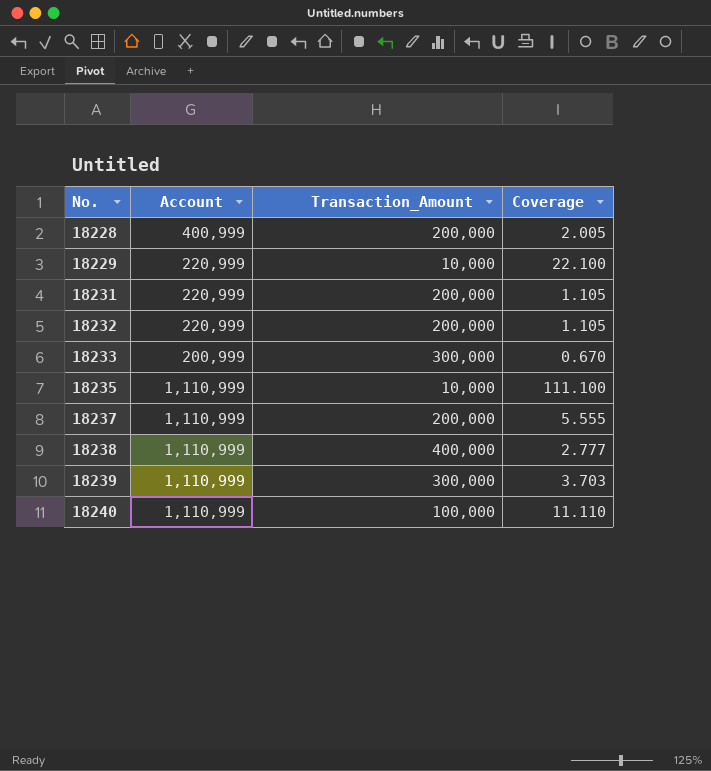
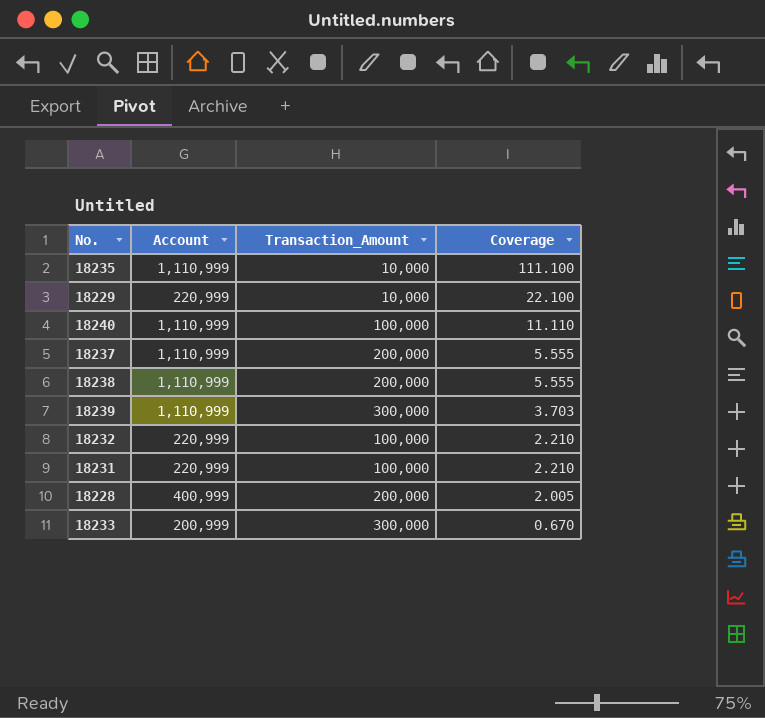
row order: No. ascending -> Coverage descending
18238 | Transaction_Amount: 400,000 -> 200,000
18238 | Coverage: 2.777 -> 5.555
18232 | Transaction_Amount: 200,000 -> 100,000
18232 | Coverage: 1.105 -> 2.210
18231 | Transaction_Amount: 200,000 -> 100,000
18231 | Coverage: 1.105 -> 2.210

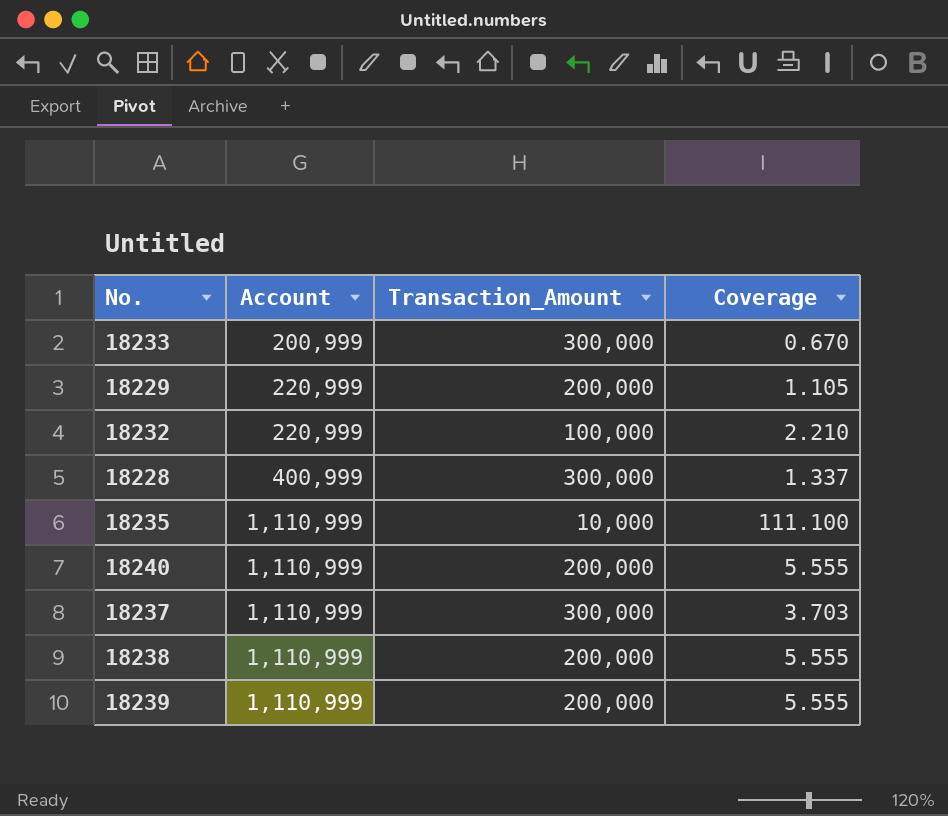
row order: Coverage descending -> Account ascending
row 18231: 220,999 | 100,000 | 2.210 -> none
18229 | Transaction_Amount: 10,000 -> 200,000
18229 | Coverage: 22.100 -> 1.105
18228 | Transaction_Amount: 200,000 -> 300,000
18228 | Coverage: 2.005 -> 1.337
18240 | Transaction_Amount: 100,000 -> 200,000
18240 | Coverage: 11.110 -> 5.555
18237 | Transaction_Amount: 200,000 -> 300,000
18237 | Coverage: 5.555 -> 3.703
18239 | Transaction_Amount: 300,000 -> 200,000
18239 | Coverage: 3.703 -> 5.555

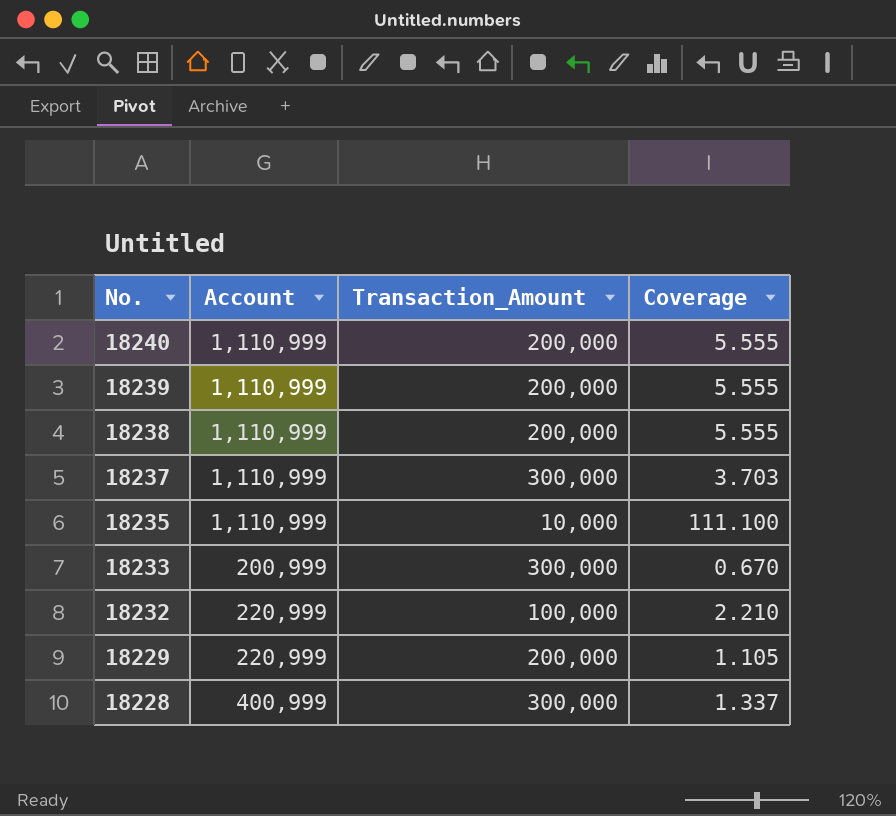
row order: Account ascending -> No. descending

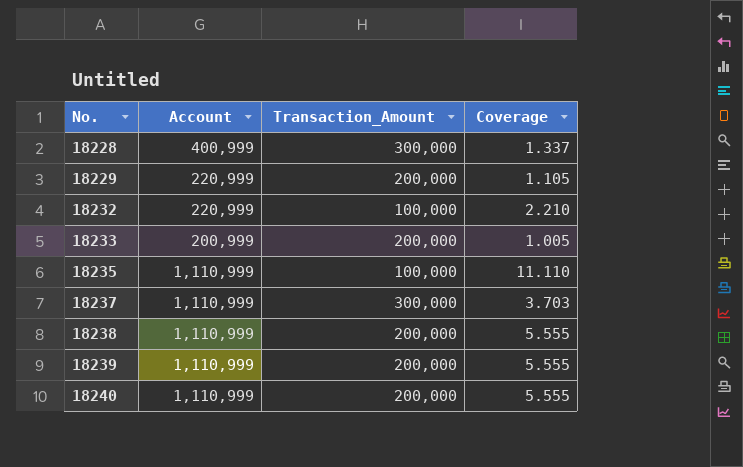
row order: No. descending -> No. ascending
18233 | Transaction_Amount: 300,000 -> 200,000
18233 | Coverage: 0.670 -> 1.005
18235 | Transaction_Amount: 10,000 -> 100,000
18235 | Coverage: 111.100 -> 11.110

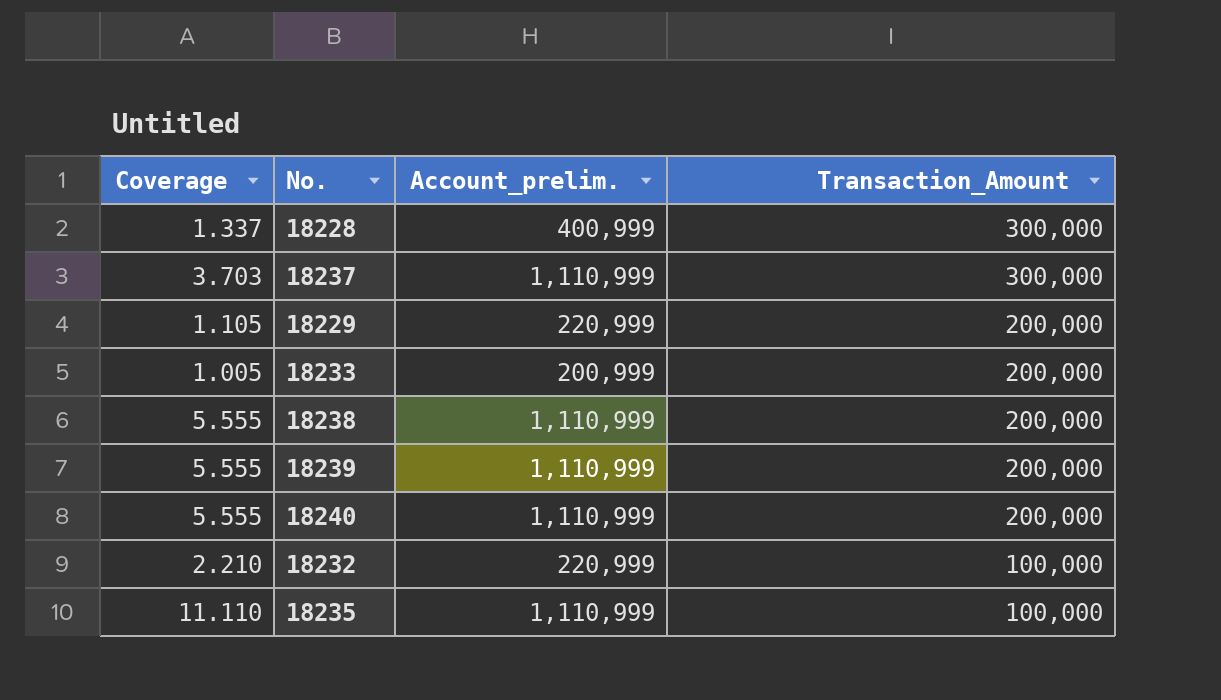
row order: No. ascending -> Transaction_Amount descending
column Coverage | position: 4 -> 1
column name: Account -> Account_prelim.

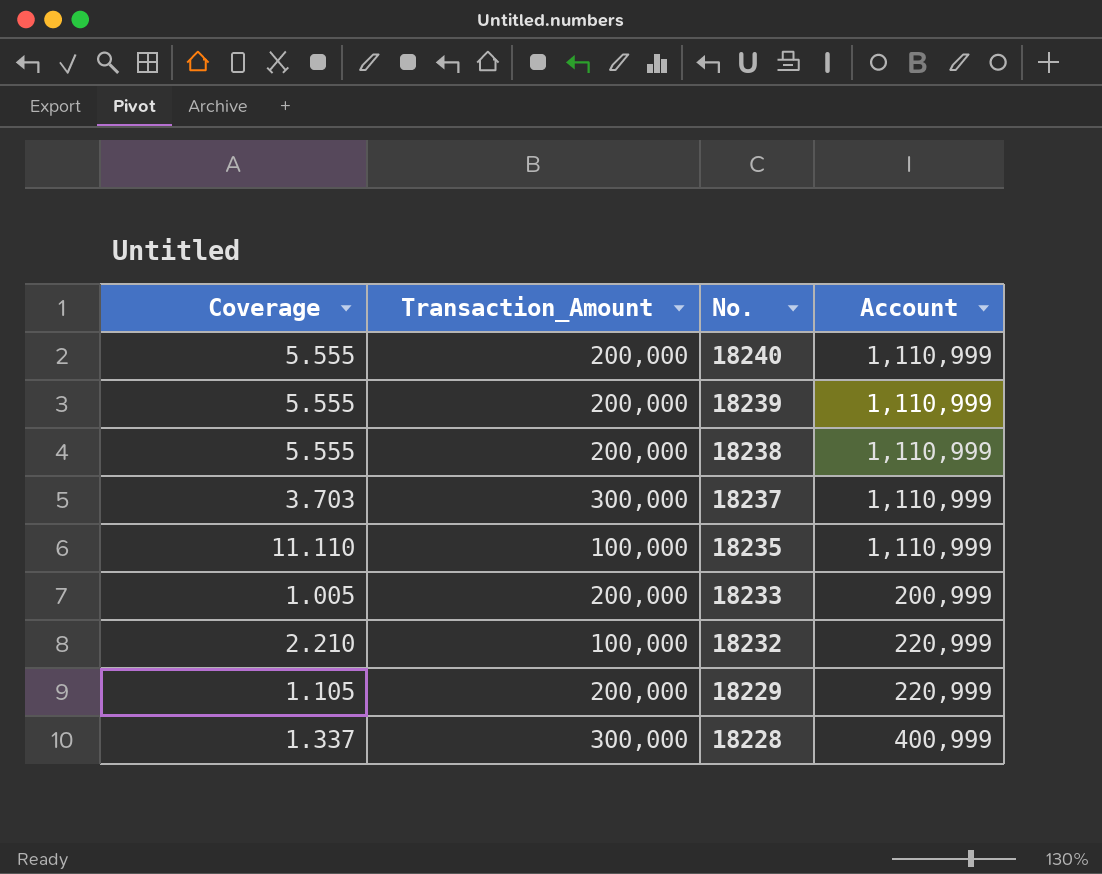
row order: Transaction_Amount descending -> No. descending
column Transaction_Amount | position: 4 -> 2
column name: Account_prelim. -> Account

